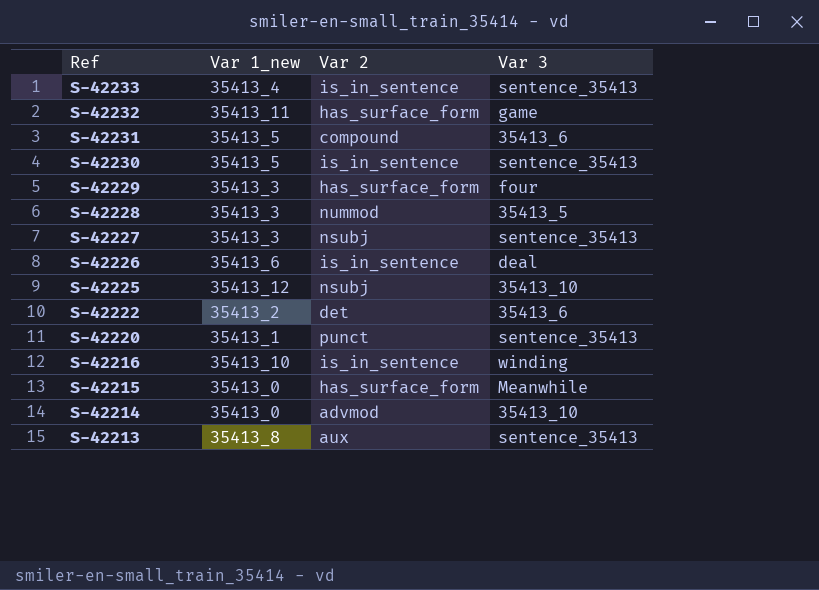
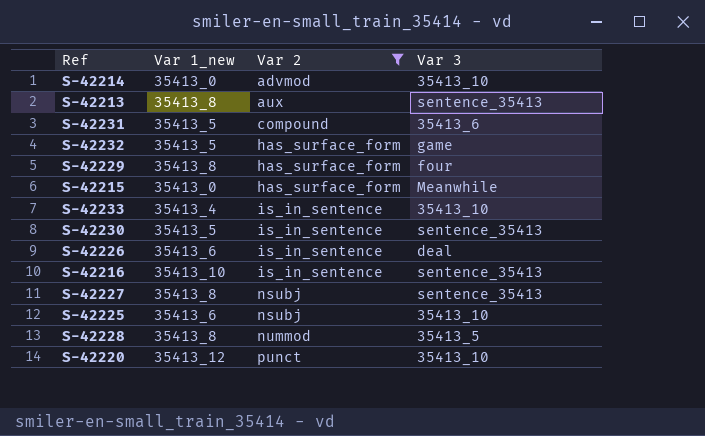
filter: none -> Var 2 != det
row order: Ref descending -> Var 2 ascending
S-42232 | Var 1_new: 35413_11 -> 35413_5
S-42229 | Var 1_new: 35413_3 -> 35413_8
S-42233 | Var 3: sentence_35413 -> 35413_10
S-42216 | Var 3: winding -> sentence_35413
S-42227 | Var 1_new: 35413_3 -> 35413_8
S-42225 | Var 1_new: 35413_12 -> 35413_6
S-42228 | Var 1_new: 35413_3 -> 35413_8
S-42220 | Var 1_new: 35413_1 -> 35413_12
S-42220 | Var 3: sentence_35413 -> 35413_10

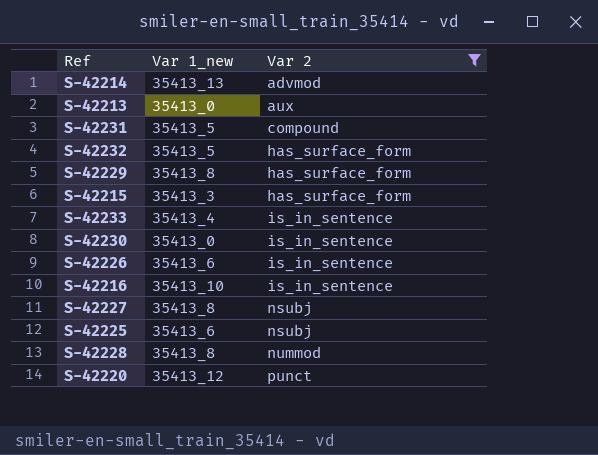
column Var 3 | position: 4 -> none
S-42214 | Var 1_new: 35413_0 -> 35413_13
S-42213 | Var 1_new: 35413_8 -> 35413_0
S-42215 | Var 1_new: 35413_0 -> 35413_3
S-42230 | Var 1_new: 35413_5 -> 35413_0

